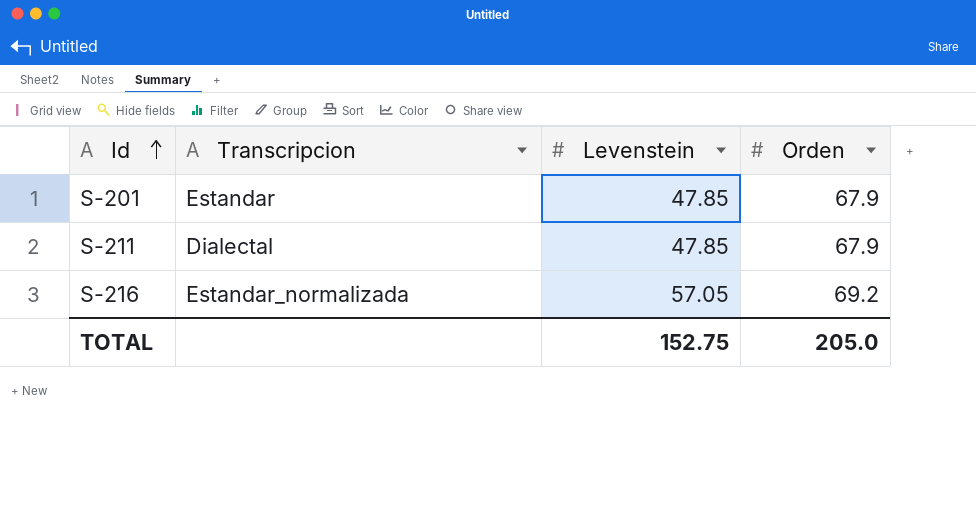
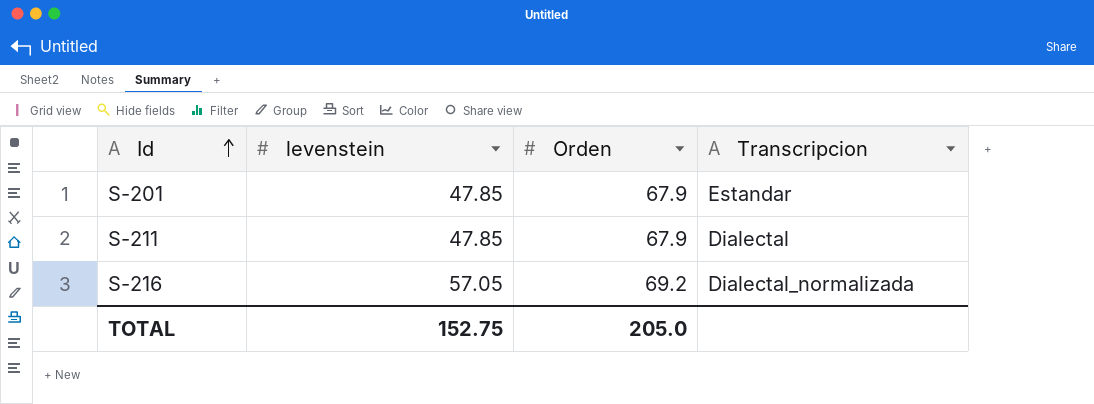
column name: Levenstein -> levenstein
column Transcripcion | position: 2 -> 4
S-216 | Transcripcion: Estandar_normalizada -> Dialectal_normalizada

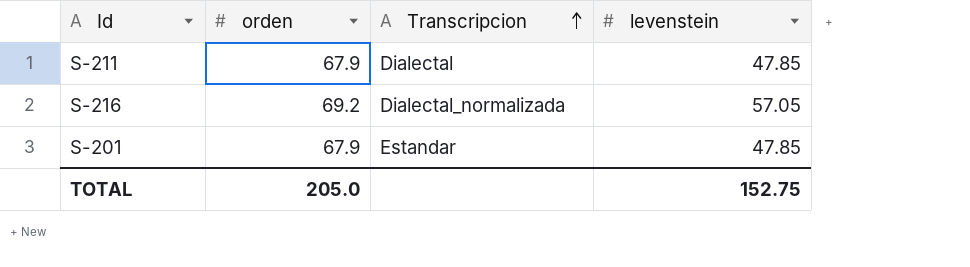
row order: Id ascending -> Transcripcion ascending
column name: Orden -> orden
column levenstein | position: 2 -> 4

